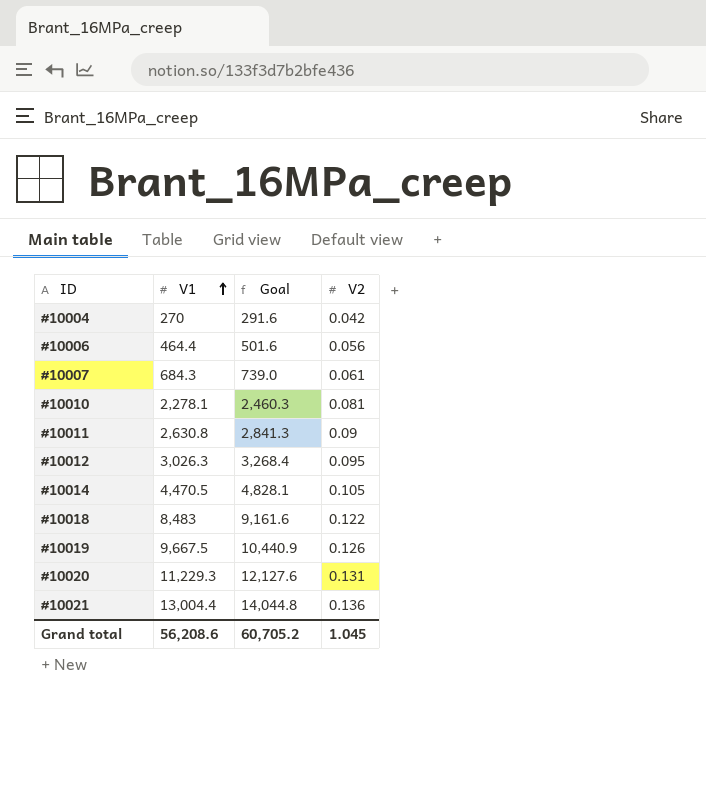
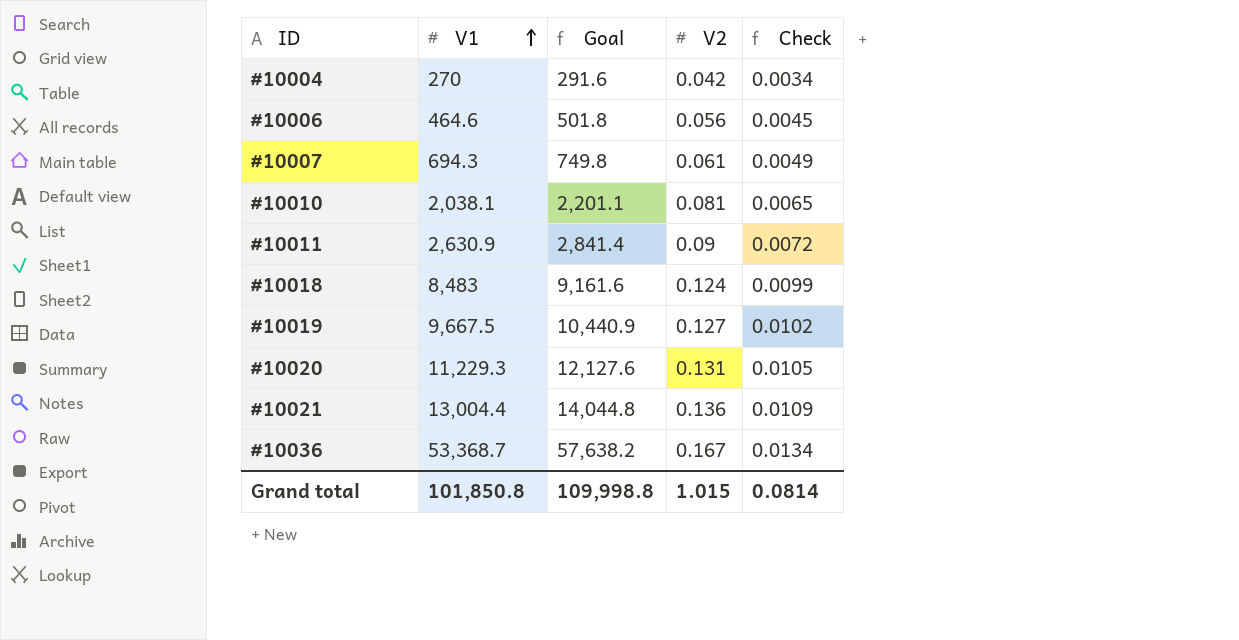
column Check | formula: none -> [V2] * 0.08
row #10012: 3,026.3 | 3,268.4 | 0.095 -> none
row #10014: 4,470.5 | 4,828.1 | 0.105 -> none
#10006 | V1: 464.4 -> 464.6
#10006 | Goal: 501.6 -> 501.8
#10007 | V1: 684.3 -> 694.3
#10007 | Goal: 739.0 -> 749.8
#10010 | V1: 2,278.1 -> 2,038.1
#10010 | Goal: 2,460.3 -> 2,201.1
#10011 | V1: 2,630.8 -> 2,630.9
#10011 | Goal: 2,841.3 -> 2,841.4
#10018 | V2: 0.122 -> 0.124
#10019 | V2: 0.126 -> 0.127
row #10036: none -> 53,368.7 | 57,638.2 | 0.167 | 0.0134
Grand total | V1: 56,208.6 -> 101,850.8
Grand total | Goal: 60,705.2 -> 109,998.8
Grand total | V2: 1.045 -> 1.015

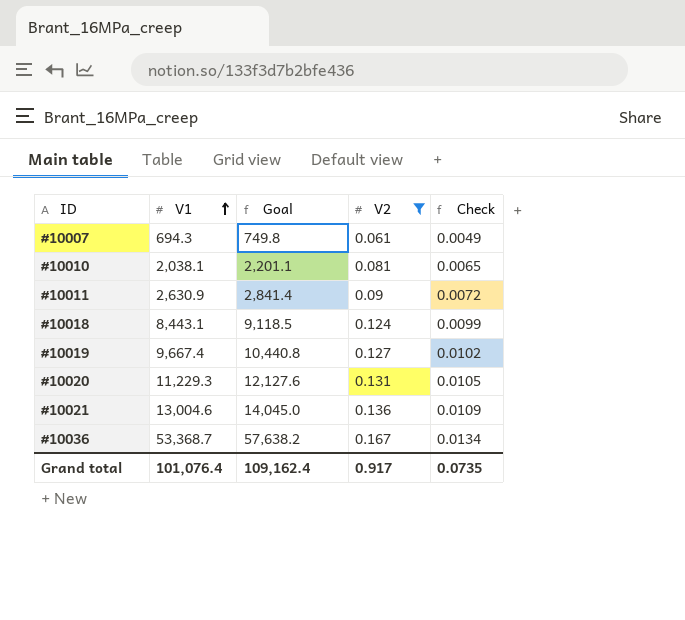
filter: none -> V2 >= 0.061
#10018 | V1: 8,483 -> 8,443.1
#10018 | Goal: 9,161.6 -> 9,118.5
#10019 | V1: 9,667.5 -> 9,667.4
#10019 | Goal: 10,440.9 -> 10,440.8
#10021 | V1: 13,004.4 -> 13,004.6
#10021 | Goal: 14,044.8 -> 14,045.0
Grand total | V1: 101,850.8 -> 101,076.4
Grand total | Goal: 109,998.8 -> 109,162.4
Grand total | V2: 1.015 -> 0.917
Grand total | Check: 0.0814 -> 0.0735

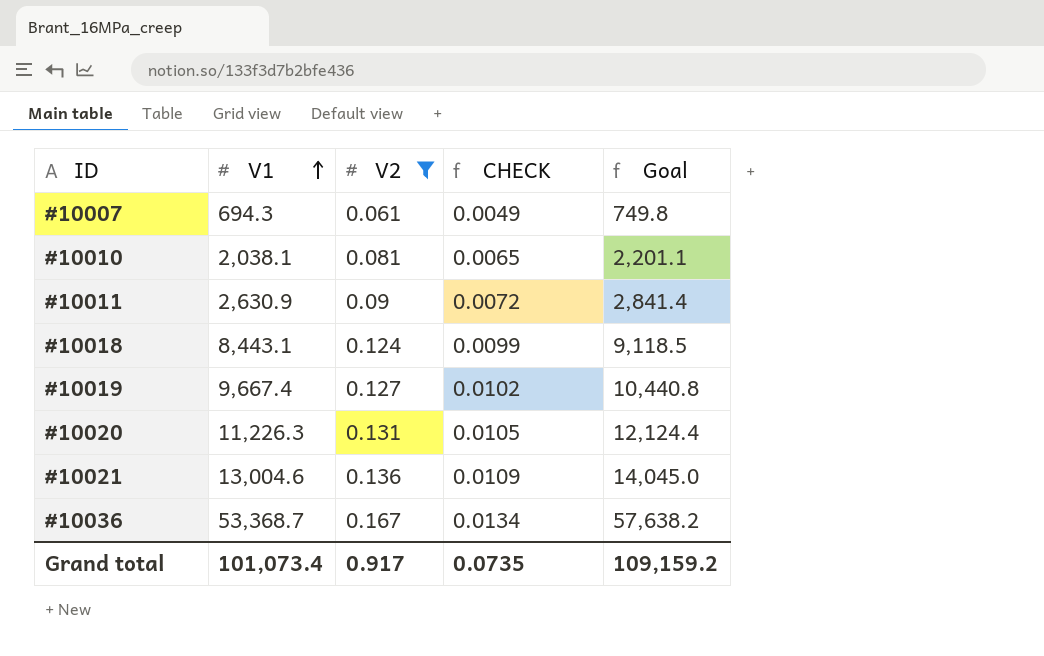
column name: Check -> CHECK
column Goal | position: 3 -> 5
#10020 | V1: 11,229.3 -> 11,226.3
#10020 | Goal: 12,127.6 -> 12,124.4
Grand total | V1: 101,076.4 -> 101,073.4
Grand total | Goal: 109,162.4 -> 109,159.2

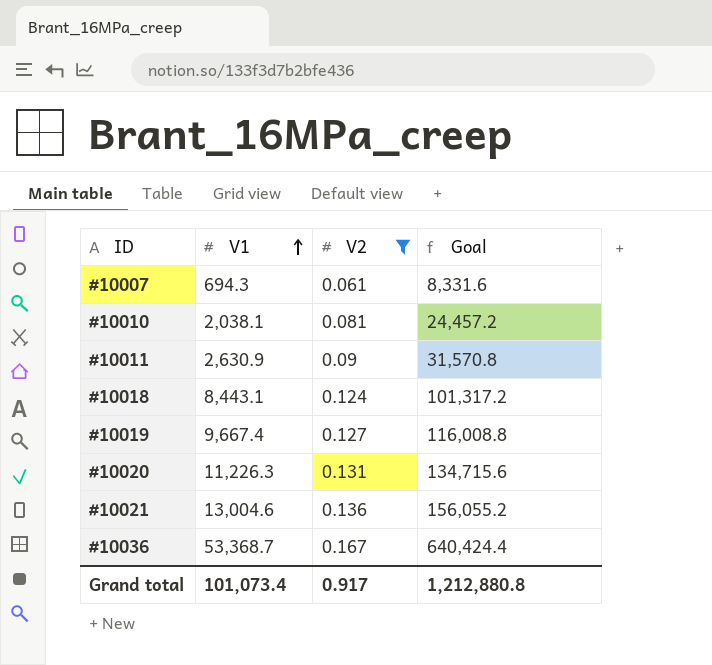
column CHECK | formula: [V2] * 0.08 -> none
column Goal | formula: [V1] * 1.08 -> [V1] * 12
Grand total | Goal: 109,159.2 -> 1,212,880.8

